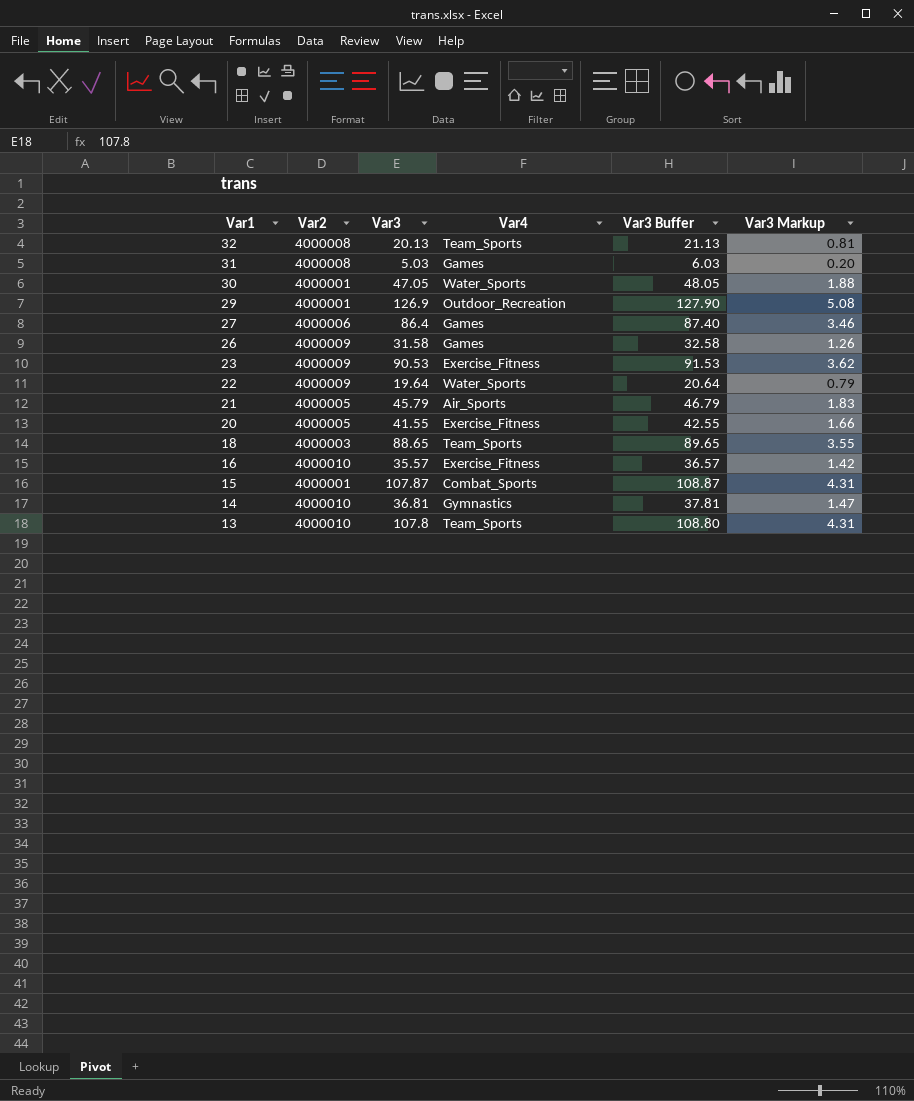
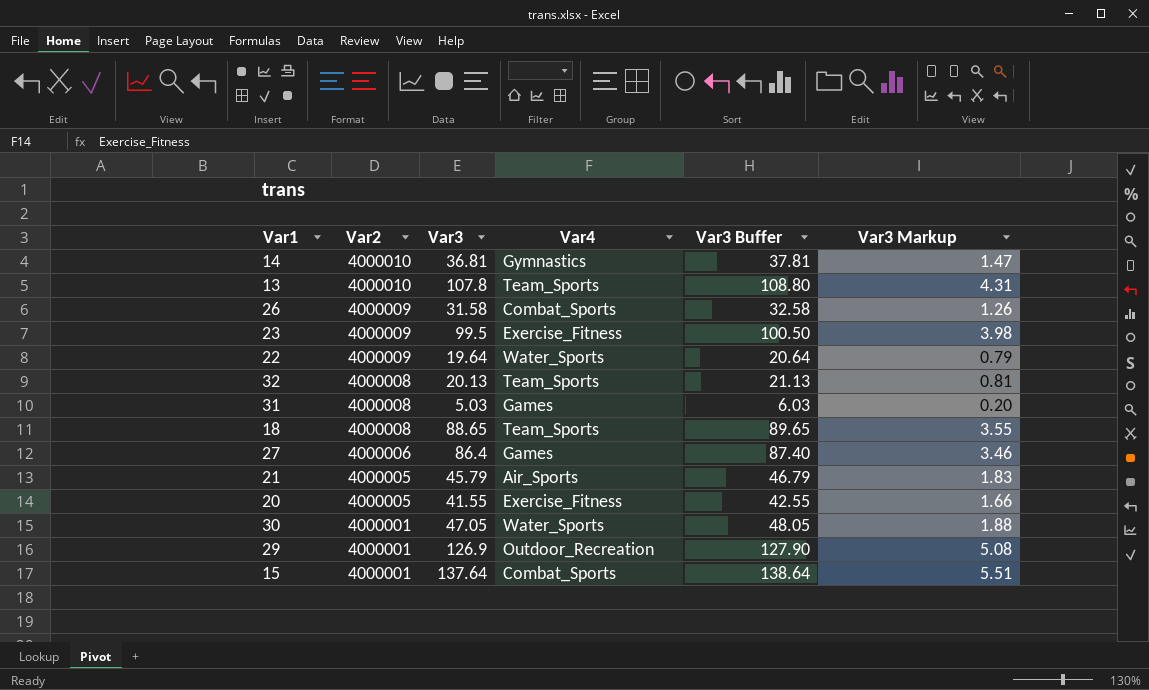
row order: Var1 descending -> Var2 descending
row 16: 4000010 | 35.57 | Exercise_Fitness | 36.57 | 1.42 -> none
26 | Var4: Games -> Combat_Sports
23 | Var3: 90.53 -> 99.5
23 | Var3 Buffer: 91.53 -> 100.50
23 | Var3 Markup: 3.62 -> 3.98
18 | Var2: 4000003 -> 4000008
15 | Var3: 107.87 -> 137.64
15 | Var3 Buffer: 108.87 -> 138.64
15 | Var3 Markup: 4.31 -> 5.51

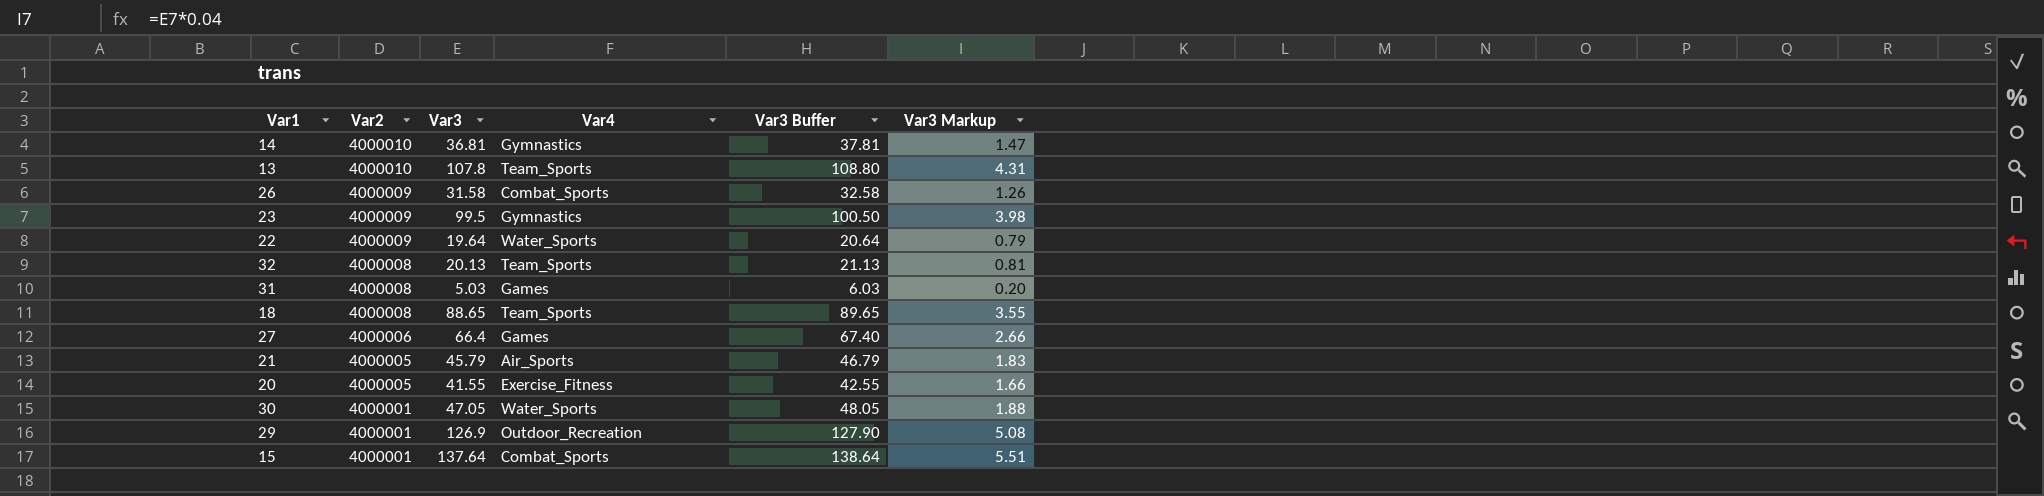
23 | Var4: Exercise_Fitness -> Gymnastics
27 | Var3: 86.4 -> 66.4
27 | Var3 Buffer: 87.40 -> 67.40
27 | Var3 Markup: 3.46 -> 2.66

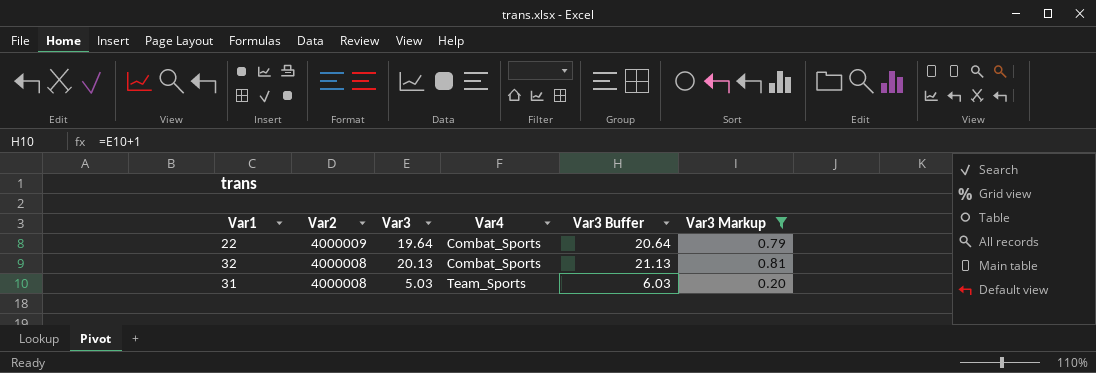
filter: none -> Var3 Markup <= 0.81
22 | Var4: Water_Sports -> Combat_Sports
32 | Var4: Team_Sports -> Combat_Sports
31 | Var4: Games -> Team_Sports

